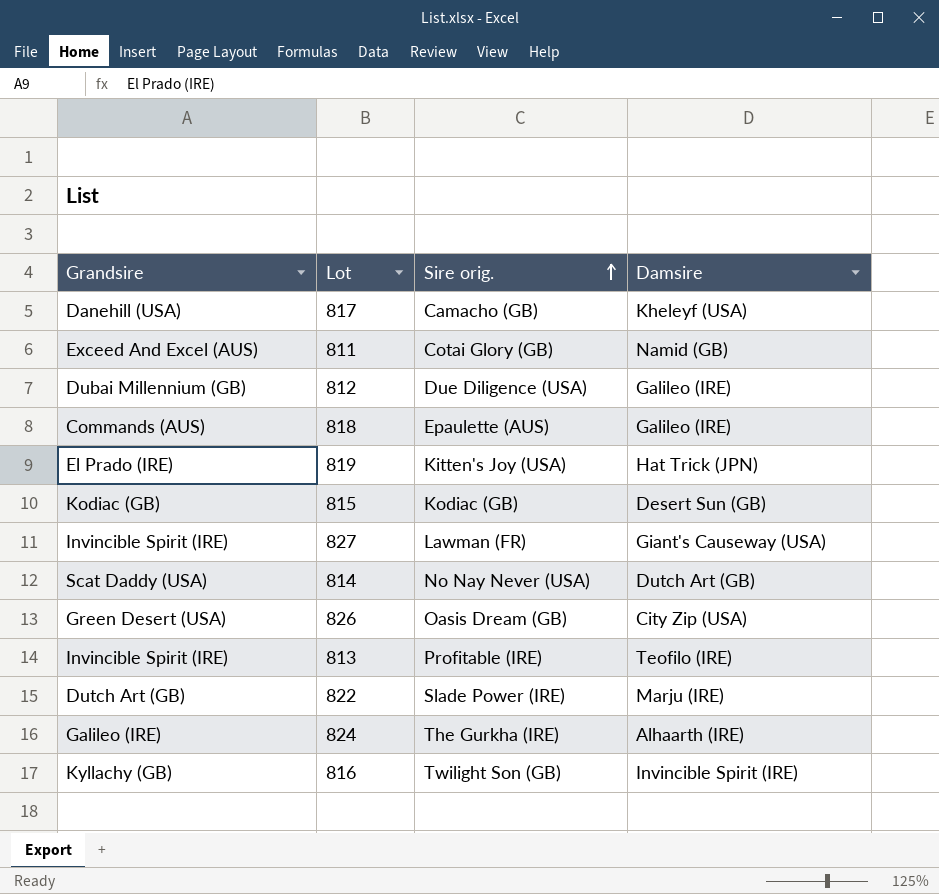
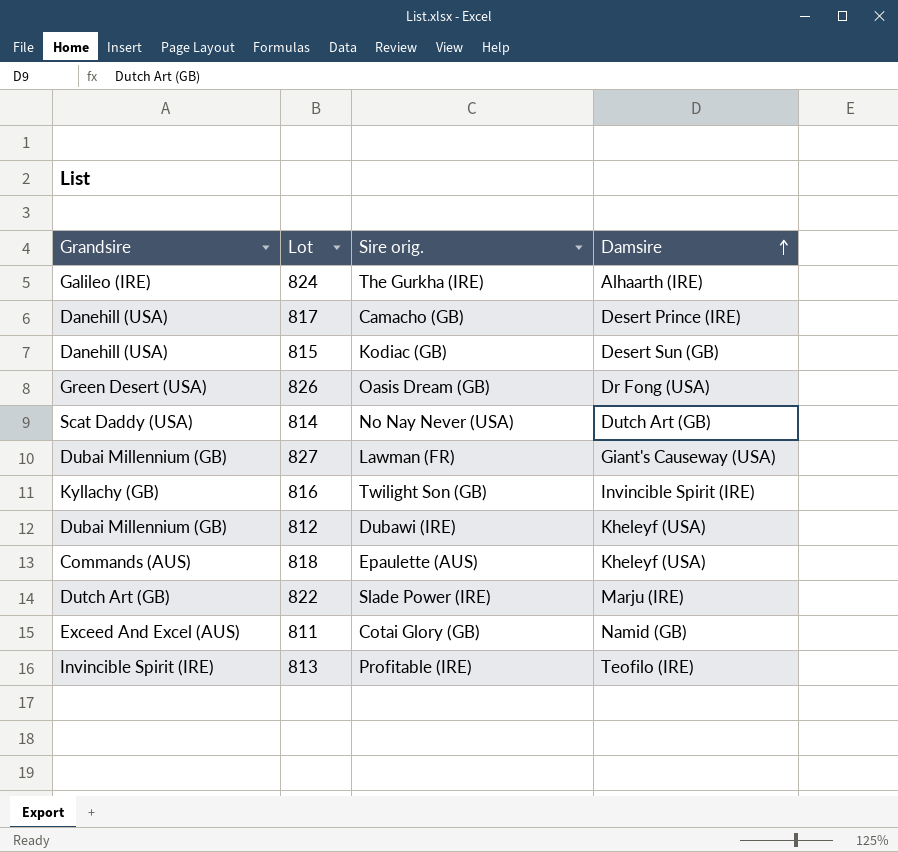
row order: Sire orig. ascending -> Damsire ascending
row 819: El Prado (IRE) | Kitten's Joy (USA) | Hat Trick (JPN) -> none
817 | Damsire: Kheleyf (USA) -> Desert Prince (IRE)
815 | Grandsire: Kodiac (GB) -> Danehill (USA)
826 | Damsire: City Zip (USA) -> Dr Fong (USA)
827 | Grandsire: Invincible Spirit (IRE) -> Dubai Millennium (GB)
812 | Sire orig.: Due Diligence (USA) -> Dubawi (IRE)
812 | Damsire: Galileo (IRE) -> Kheleyf (USA)
818 | Damsire: Galileo (IRE) -> Kheleyf (USA)

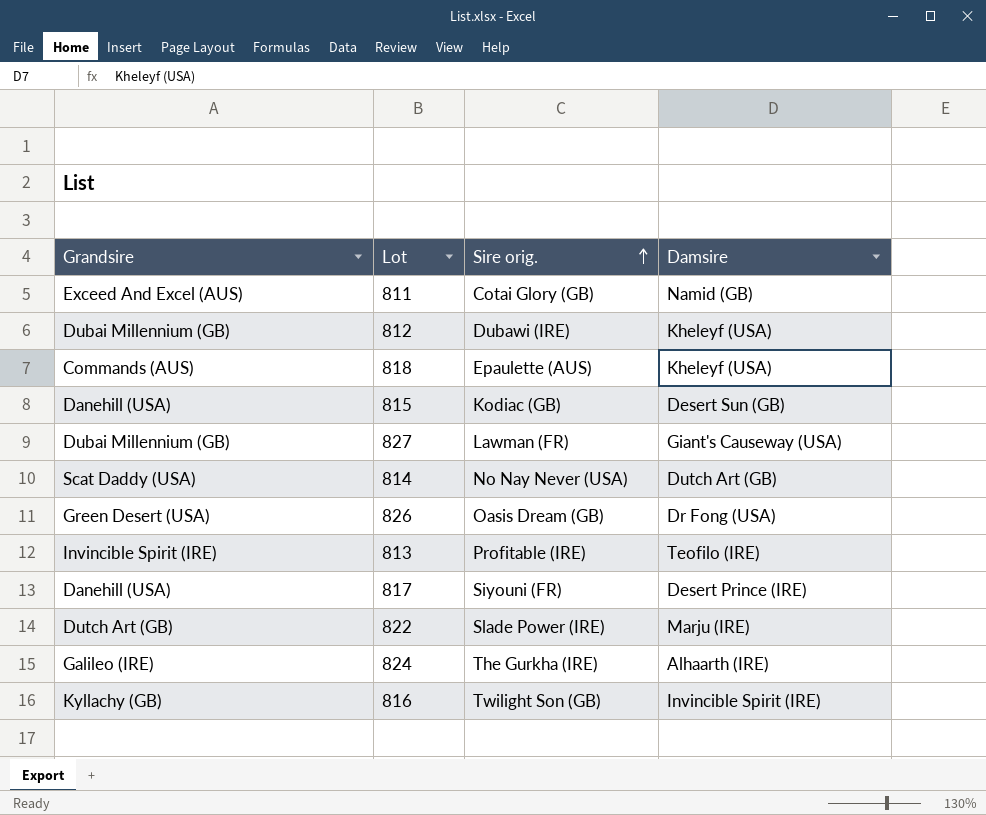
row order: Damsire ascending -> Sire orig. ascending
817 | Sire orig.: Camacho (GB) -> Siyouni (FR)

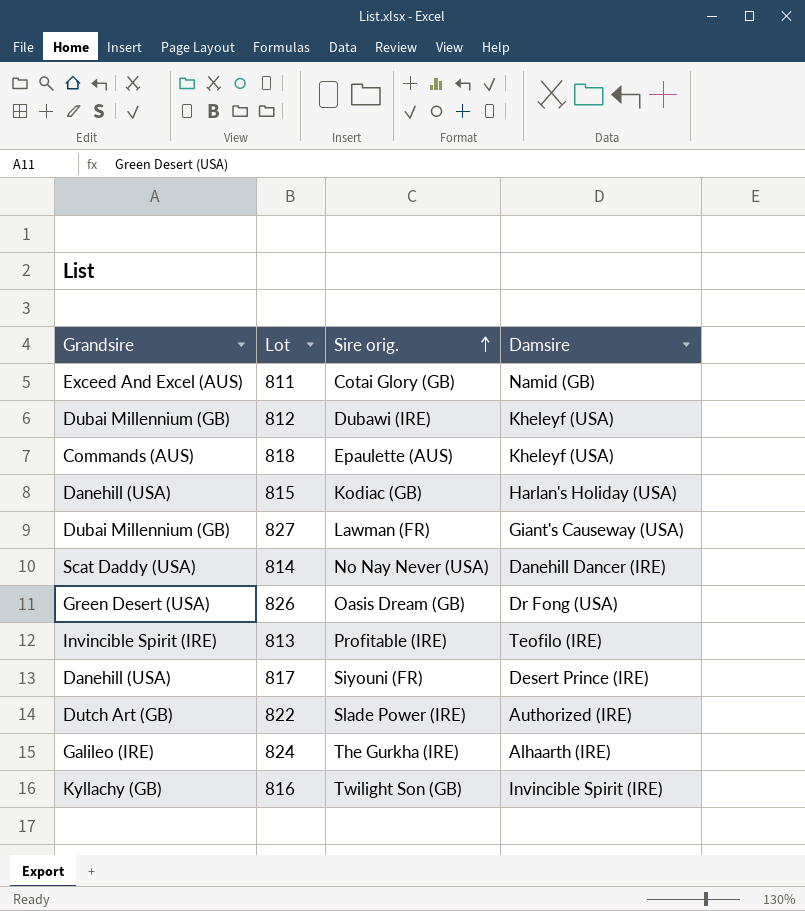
815 | Damsire: Desert Sun (GB) -> Harlan's Holiday (USA)
814 | Damsire: Dutch Art (GB) -> Danehill Dancer (IRE)
822 | Damsire: Marju (IRE) -> Authorized (IRE)

